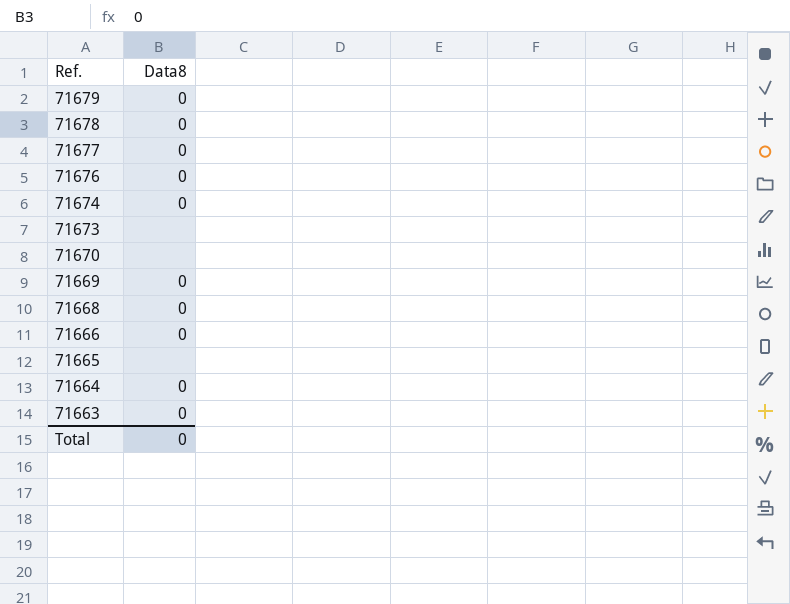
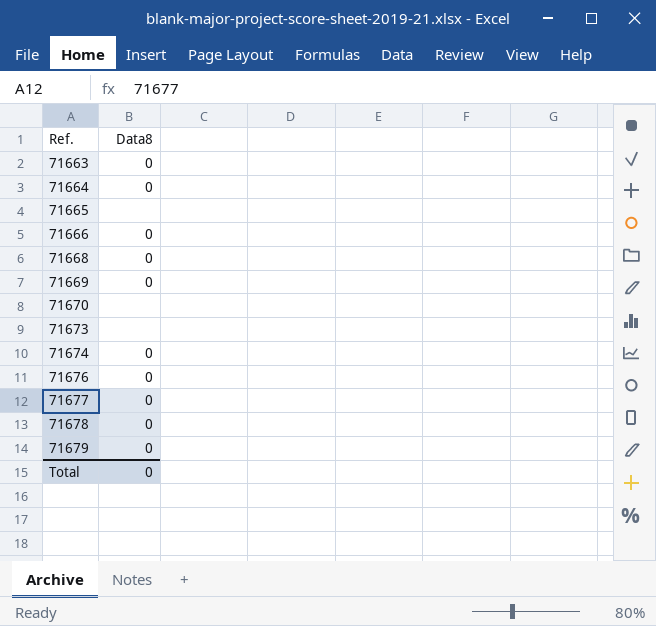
row order: Ref. descending -> Ref. ascending

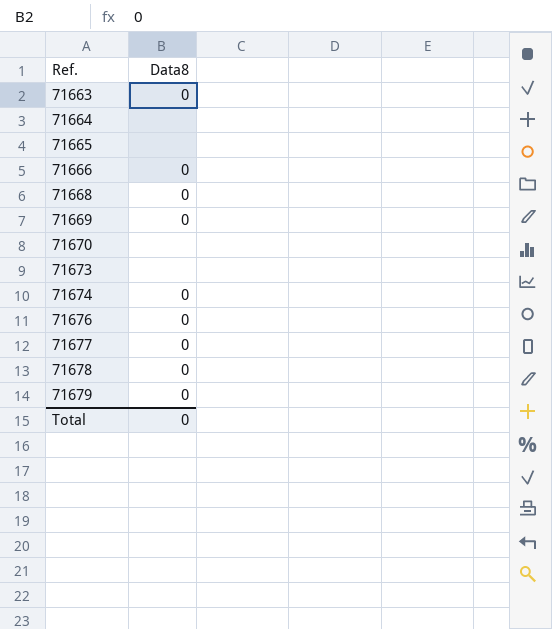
71664 | Data8: 0 -> none

